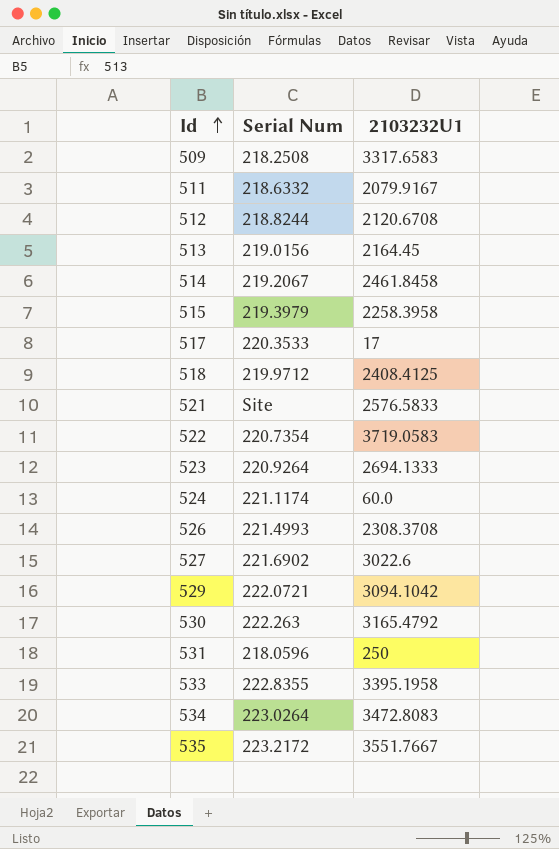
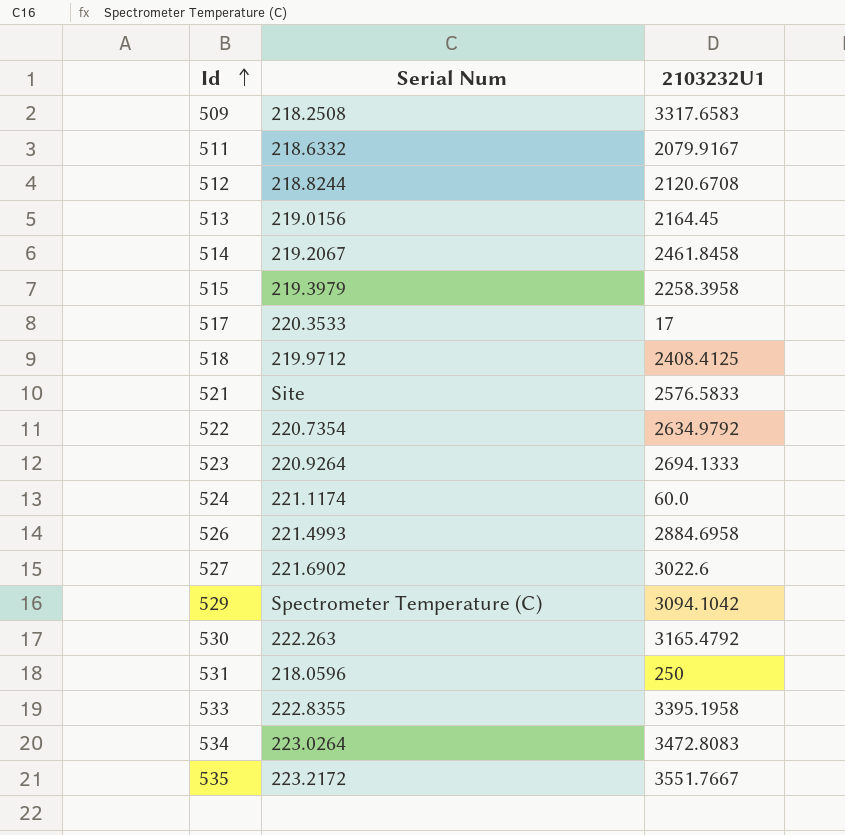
522 | 2103232U1: 3719.0583 -> 2634.9792
526 | 2103232U1: 2308.3708 -> 2884.6958
529 | Serial Num: 222.0721 -> Spectrometer Temperature (C)

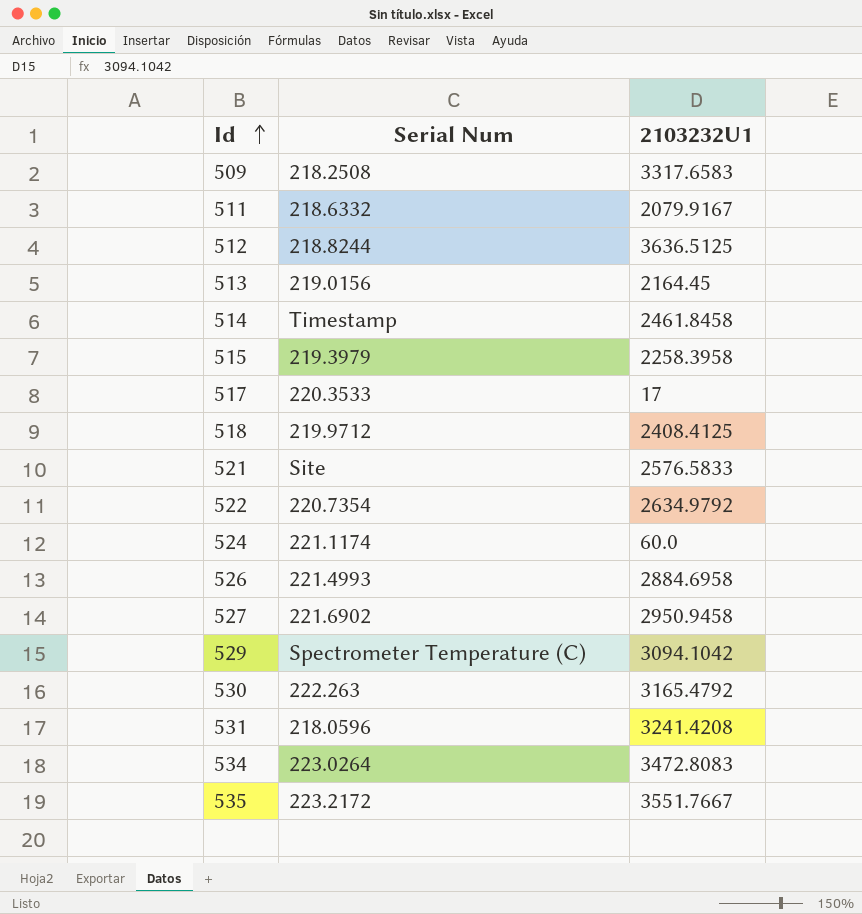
row 523: 220.9264 | 2694.1333 -> none
row 533: 222.8355 | 3395.1958 -> none
512 | 2103232U1: 2120.6708 -> 3636.5125
514 | Serial Num: 219.2067 -> Timestamp
527 | 2103232U1: 3022.6 -> 2950.9458
531 | 2103232U1: 250 -> 3241.4208

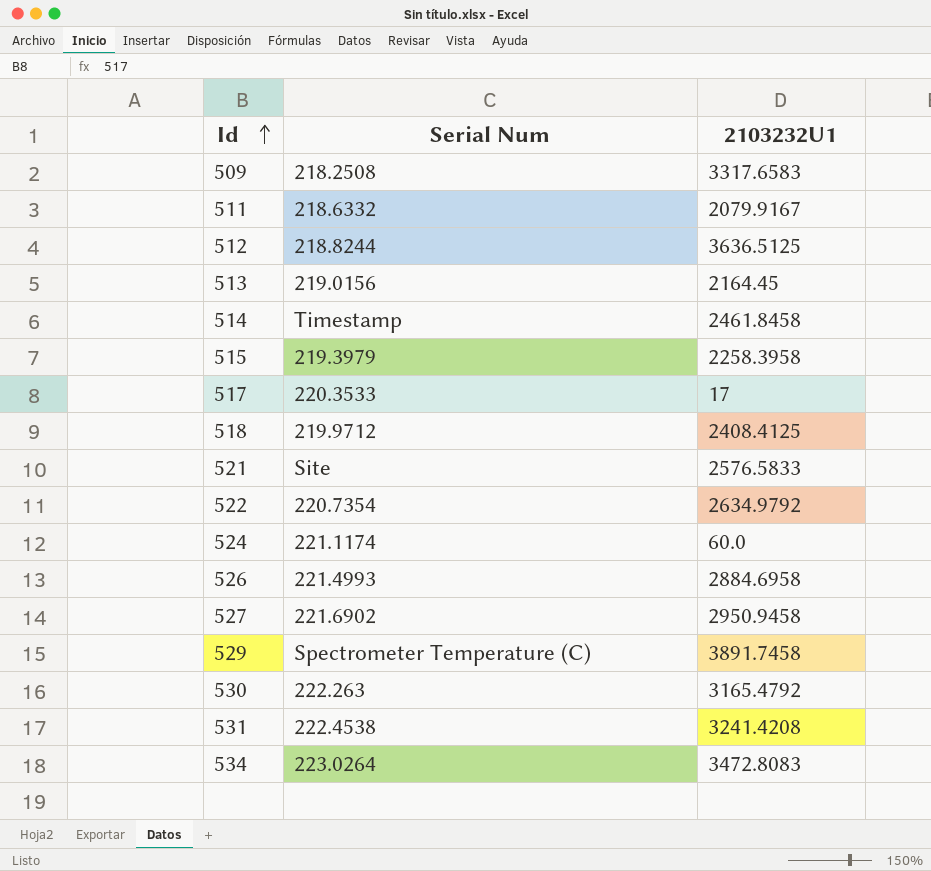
row 535: 223.2172 | 3551.7667 -> none
529 | 2103232U1: 3094.1042 -> 3891.7458
531 | Serial Num: 218.0596 -> 222.4538

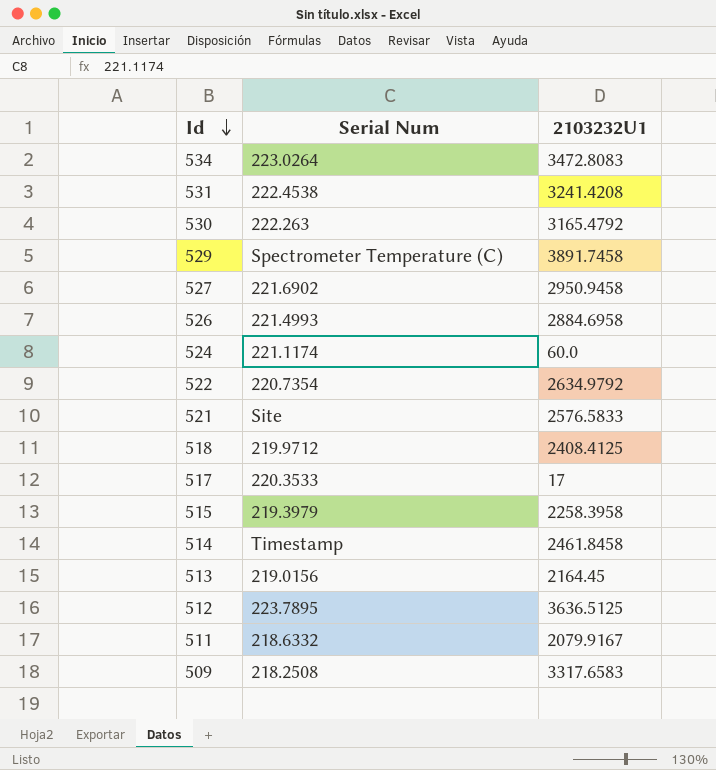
row order: Id ascending -> Id descending
512 | Serial Num: 218.8244 -> 223.7895

